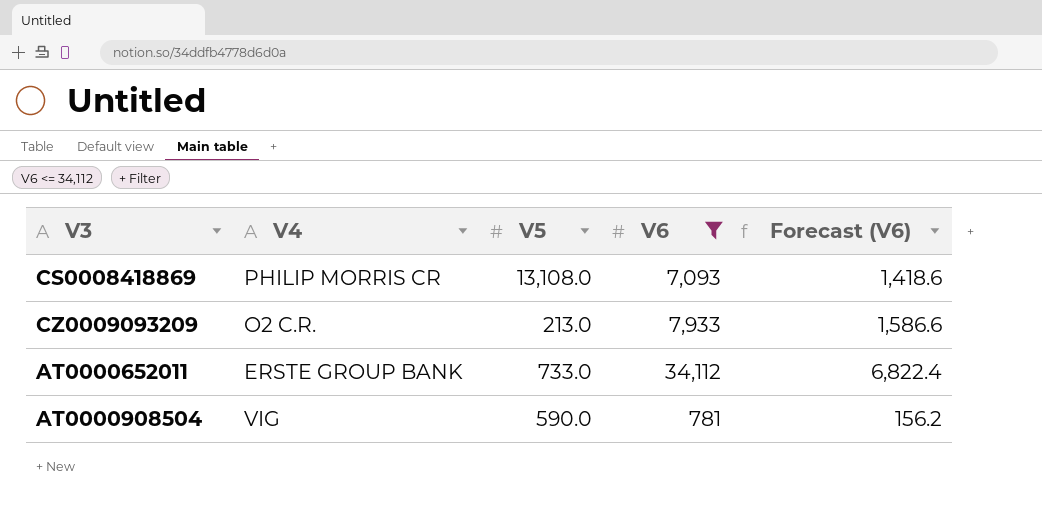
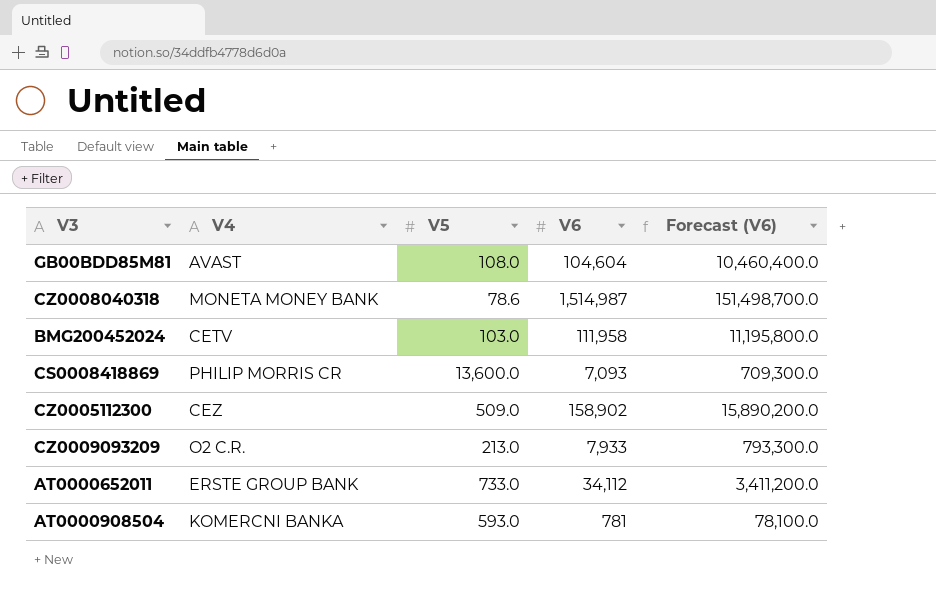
filter: V6 <= 34,112 -> none
column Forecast (V6) | formula: [V6] * 0.2 -> [V6] * 100
CS0008418869 | V5: 13,108.0 -> 13,600.0
AT0000908504 | V4: VIG -> KOMERCNI BANKA
AT0000908504 | V5: 590.0 -> 593.0

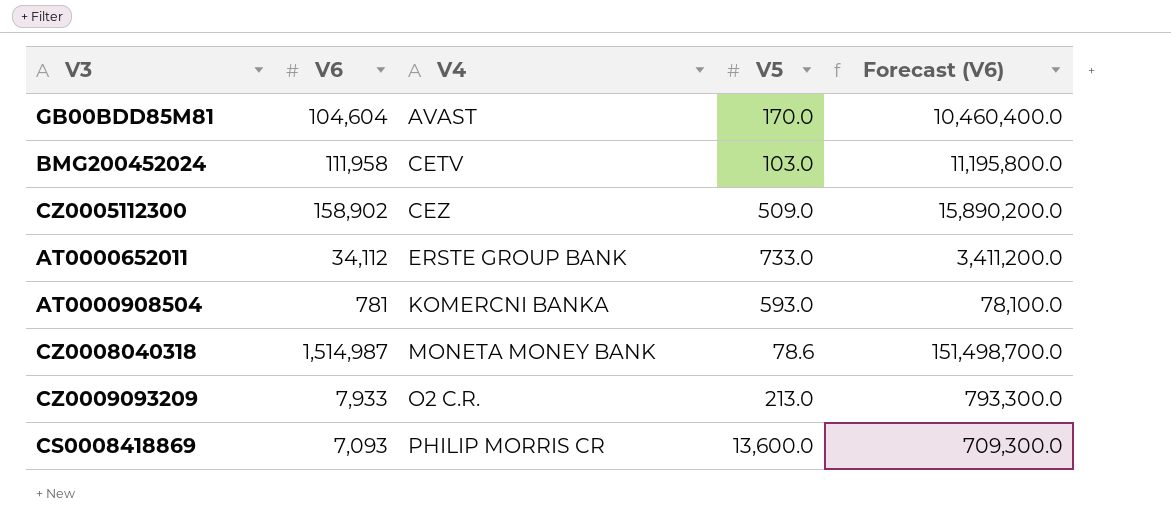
row order: none -> V4 ascending
column V6 | position: 4 -> 2
GB00BDD85M81 | V5: 108.0 -> 170.0

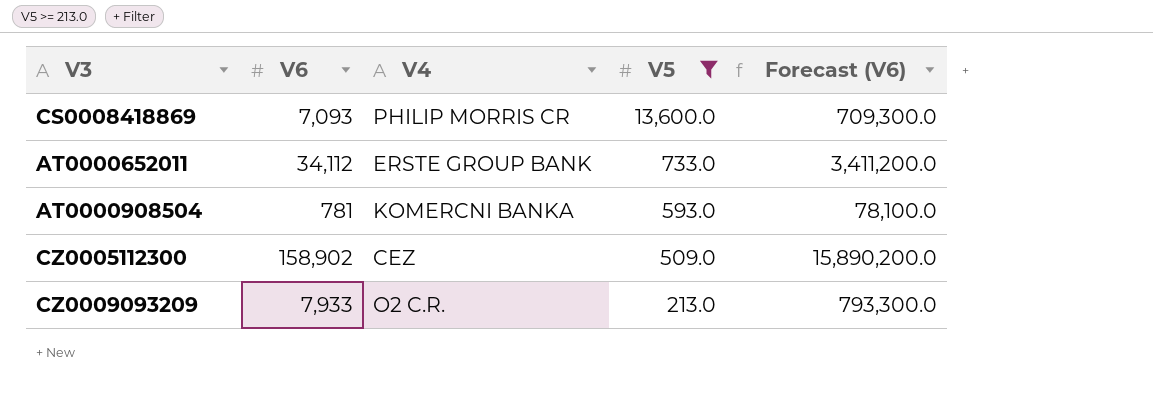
filter: none -> V5 >= 213.0
row order: V4 ascending -> V5 descending

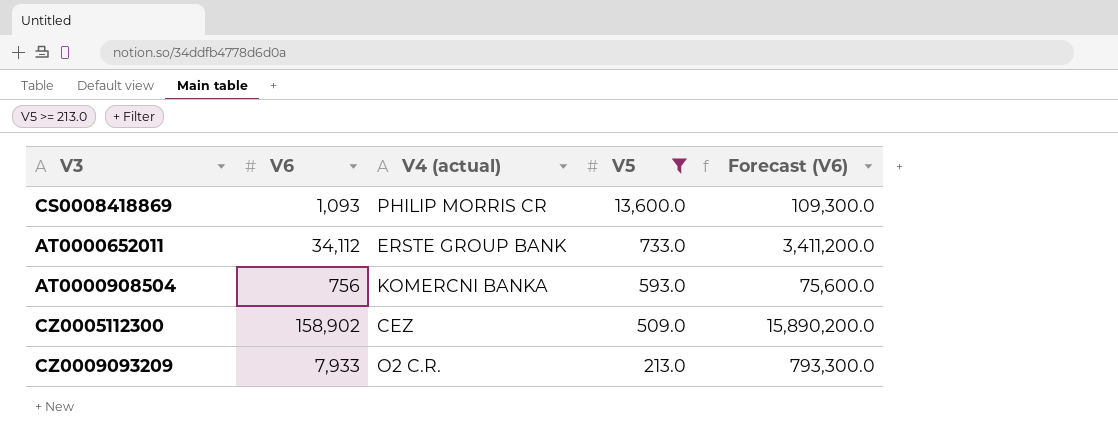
column name: V4 -> V4 (actual)
CS0008418869 | V6: 7,093 -> 1,093
CS0008418869 | Forecast (V6): 709,300.0 -> 109,300.0
AT0000908504 | V6: 781 -> 756
AT0000908504 | Forecast (V6): 78,100.0 -> 75,600.0

